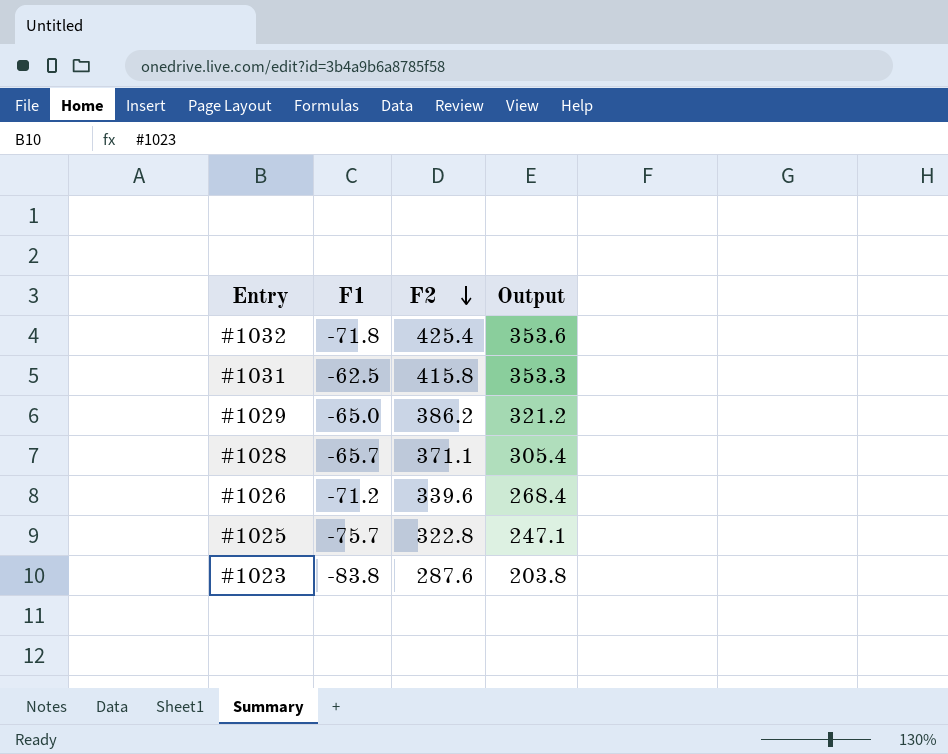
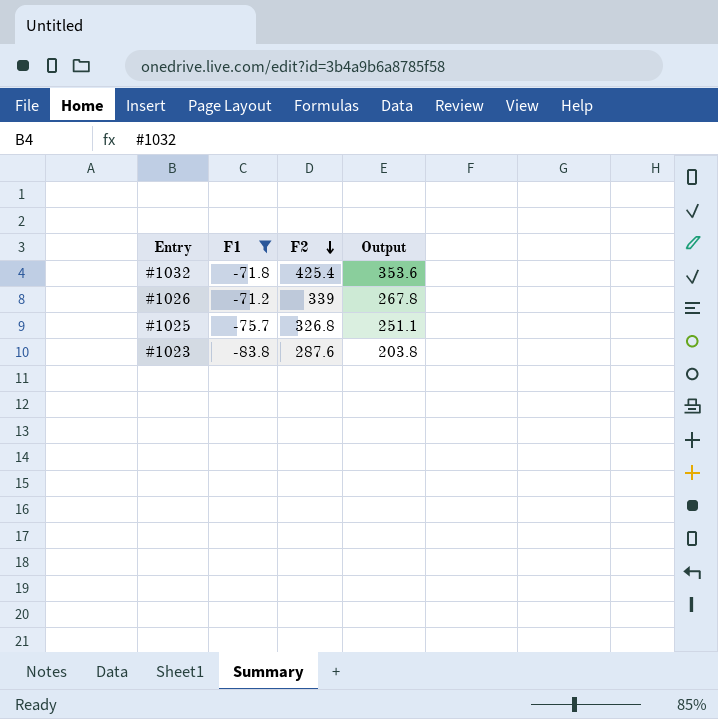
filter: none -> F1 <= -71.2
#1026 | F2: 339.6 -> 339
#1026 | Output: 268.4 -> 267.8
#1025 | F2: 322.8 -> 326.8
#1025 | Output: 247.1 -> 251.1

